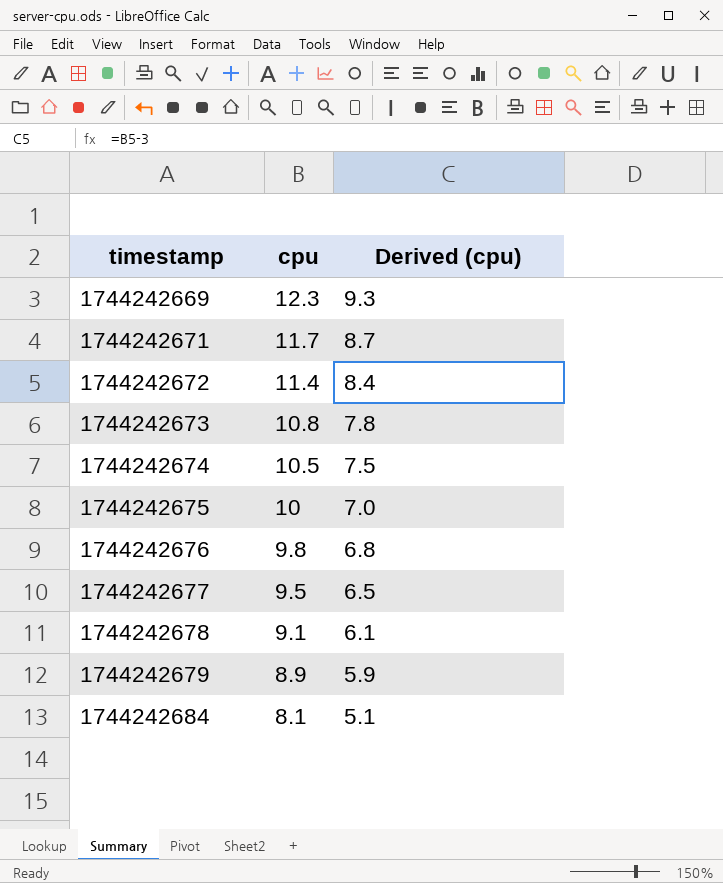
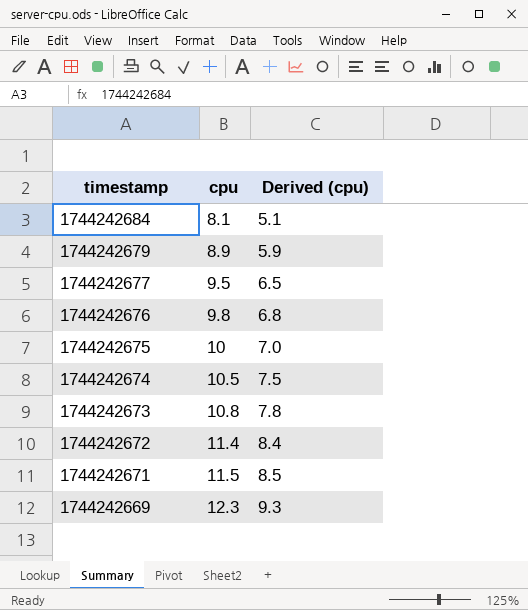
row order: timestamp ascending -> timestamp descending
row 1744242678: 9.1 | 6.1 -> none
1744242671 | cpu: 11.7 -> 11.5
1744242671 | Derived (cpu): 8.7 -> 8.5

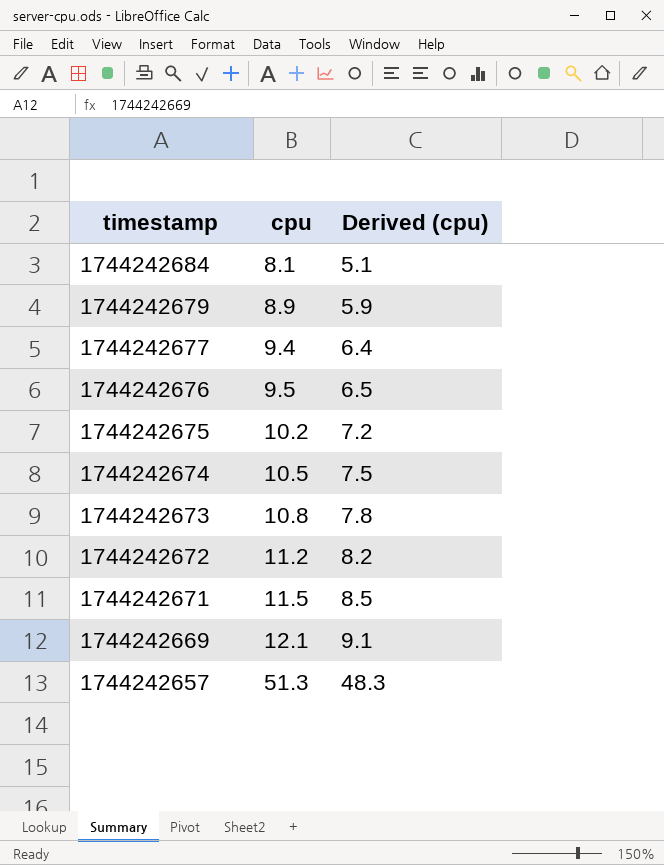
1744242677 | cpu: 9.5 -> 9.4
1744242677 | Derived (cpu): 6.5 -> 6.4
1744242676 | cpu: 9.8 -> 9.5
1744242676 | Derived (cpu): 6.8 -> 6.5
1744242675 | cpu: 10 -> 10.2
1744242675 | Derived (cpu): 7.0 -> 7.2
1744242672 | cpu: 11.4 -> 11.2
1744242672 | Derived (cpu): 8.4 -> 8.2
1744242669 | cpu: 12.3 -> 12.1
1744242669 | Derived (cpu): 9.3 -> 9.1
row 1744242657: none -> 51.3 | 48.3

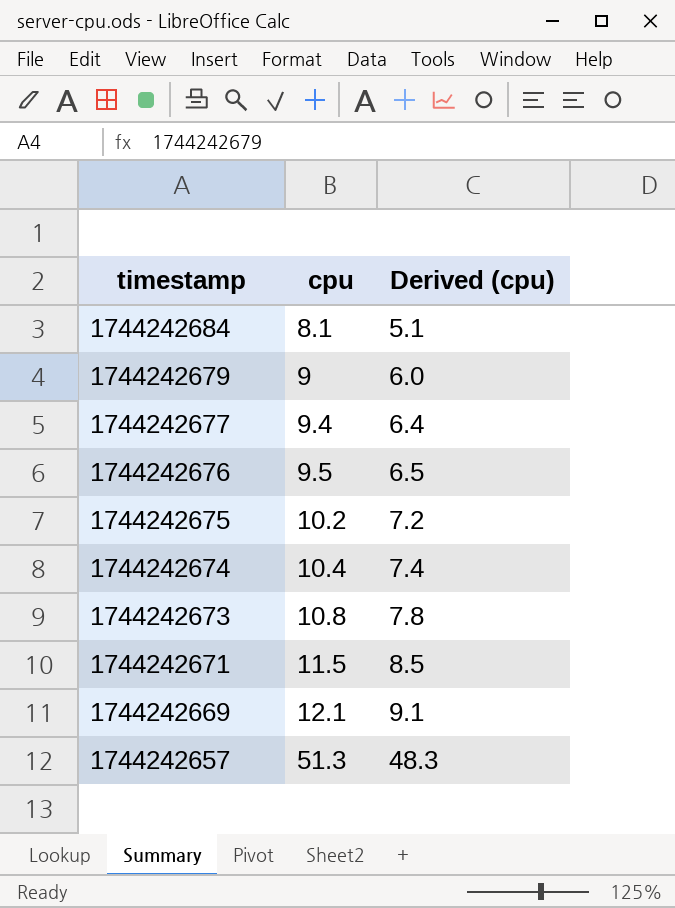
row 1744242672: 11.2 | 8.2 -> none
1744242679 | cpu: 8.9 -> 9
1744242679 | Derived (cpu): 5.9 -> 6.0
1744242674 | cpu: 10.5 -> 10.4
1744242674 | Derived (cpu): 7.5 -> 7.4

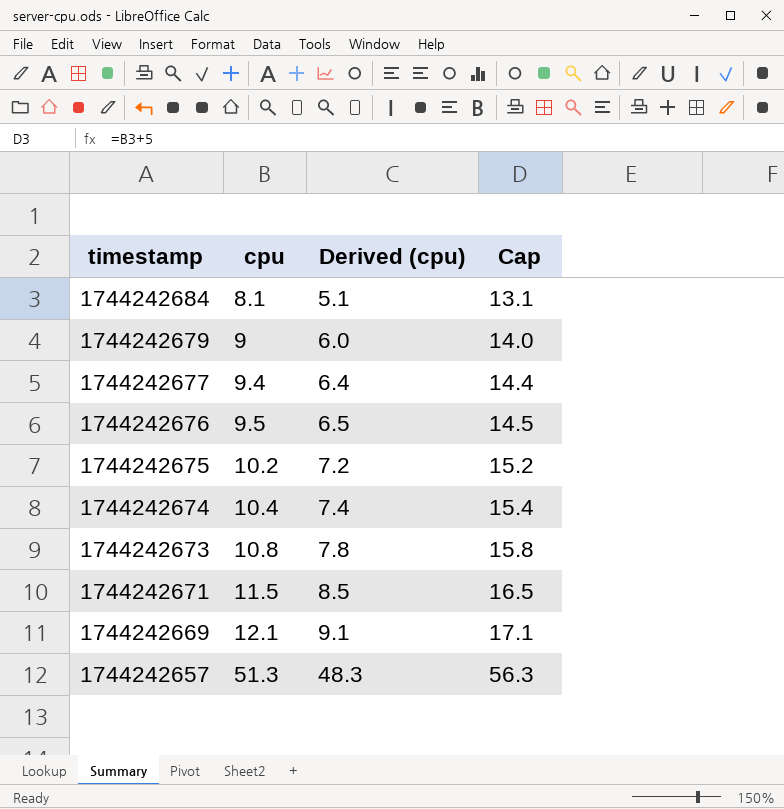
column Cap | formula: none -> [cpu] + 5

